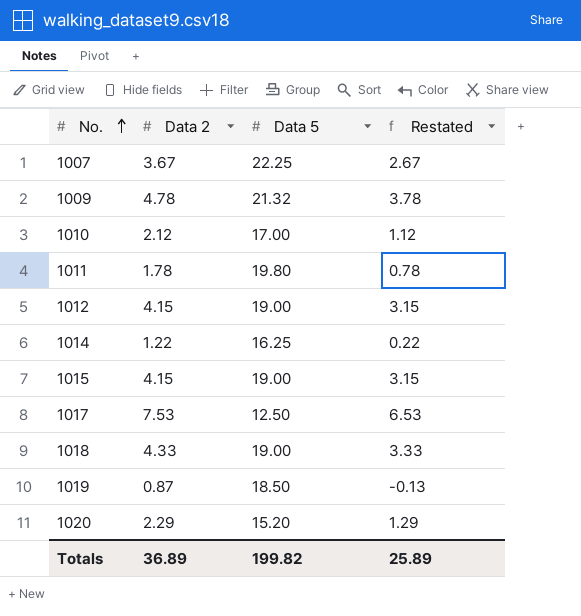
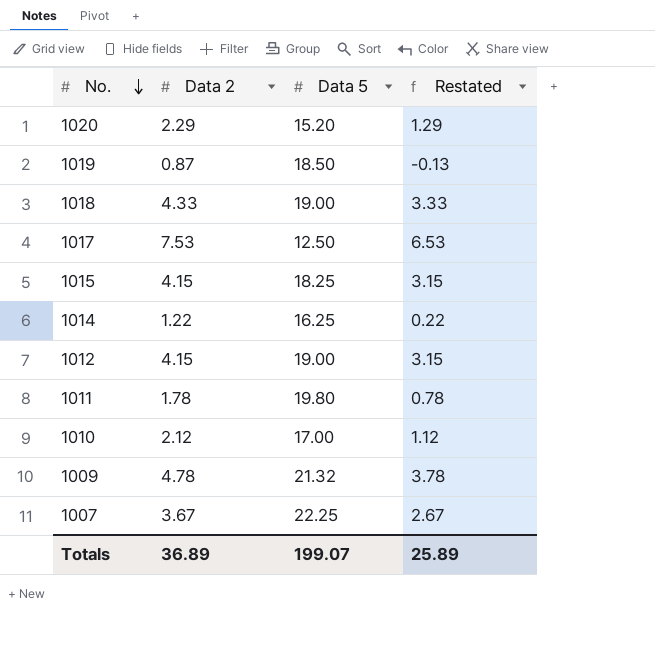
row order: No. ascending -> No. descending
1015 | Data 5: 19.00 -> 18.25
Totals | Data 5: 199.82 -> 199.07

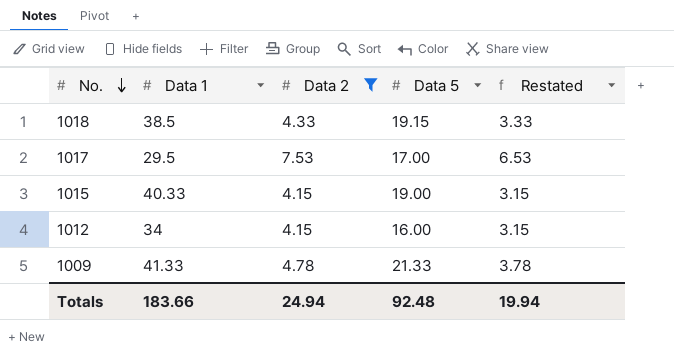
filter: none -> Data 2 >= 4.15
column Data 1 | position: none -> 2
1018 | Data 5: 19.00 -> 19.15
1017 | Data 5: 12.50 -> 17.00
1015 | Data 5: 18.25 -> 19.00
1012 | Data 5: 19.00 -> 16.00
1009 | Data 5: 21.32 -> 21.33
Totals | Data 2: 36.89 -> 24.94
Totals | Data 5: 199.07 -> 92.48
Totals | Restated: 25.89 -> 19.94

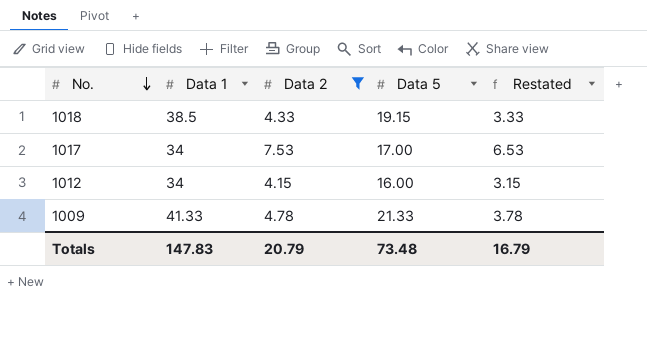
row 1015: 40.33 | 4.15 | 19.00 | 3.15 -> none
1017 | Data 1: 29.5 -> 34
Totals | Data 1: 183.66 -> 147.83
Totals | Data 2: 24.94 -> 20.79
Totals | Data 5: 92.48 -> 73.48
Totals | Restated: 19.94 -> 16.79

